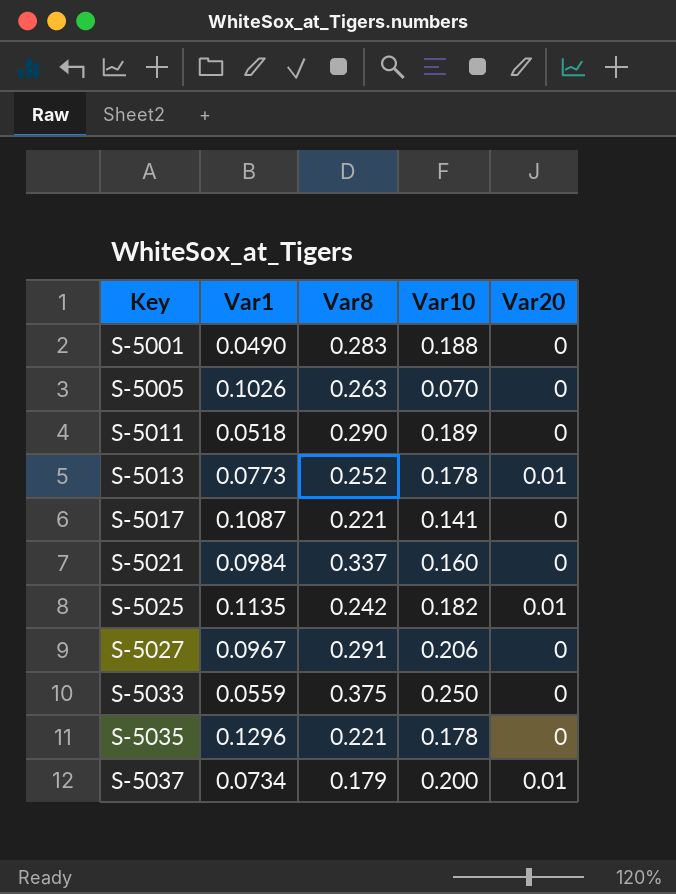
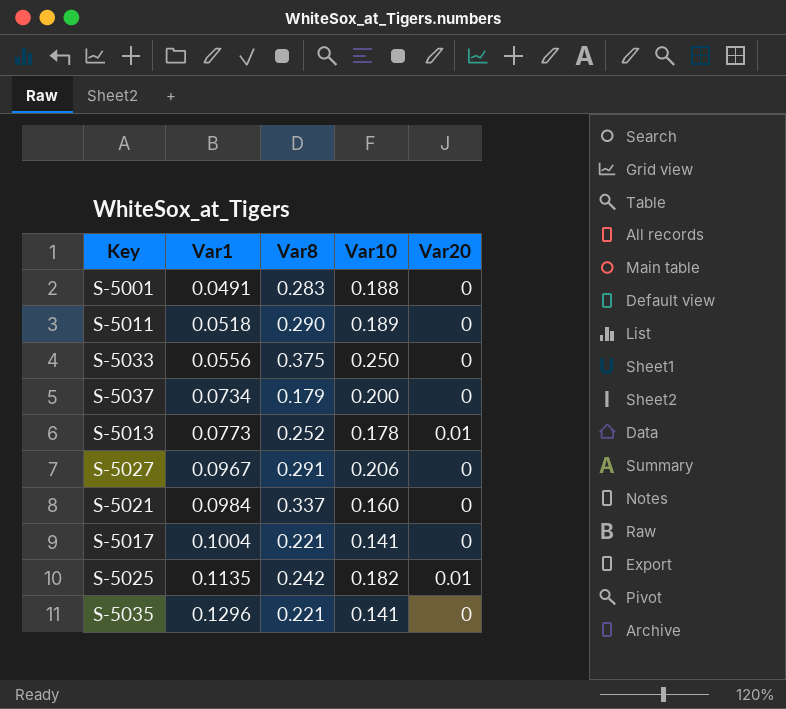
row order: Key ascending -> Var1 ascending
row S-5005: 0.1026 | 0.263 | 0.070 | 0 -> none
S-5001 | Var1: 0.0490 -> 0.0491
S-5033 | Var1: 0.0559 -> 0.0556
S-5037 | Var20: 0.01 -> 0
S-5017 | Var1: 0.1087 -> 0.1004
S-5035 | Var10: 0.178 -> 0.141

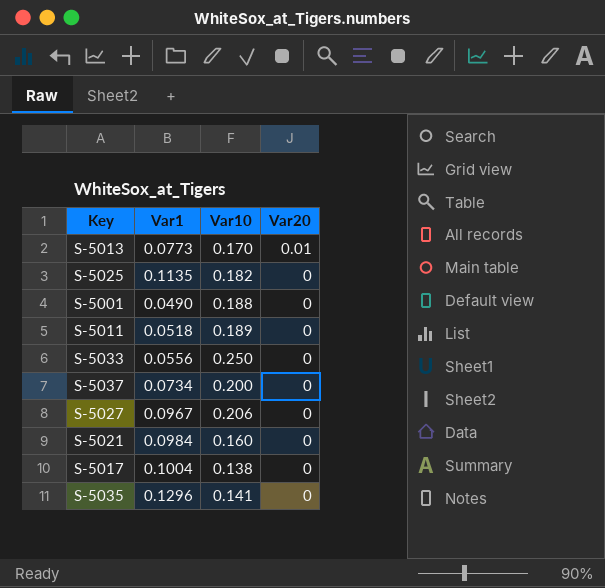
row order: Var1 ascending -> Var20 descending
column Var8 | position: 3 -> none
S-5013 | Var10: 0.178 -> 0.170
S-5025 | Var20: 0.01 -> 0
S-5001 | Var1: 0.0491 -> 0.0490
S-5017 | Var10: 0.141 -> 0.138

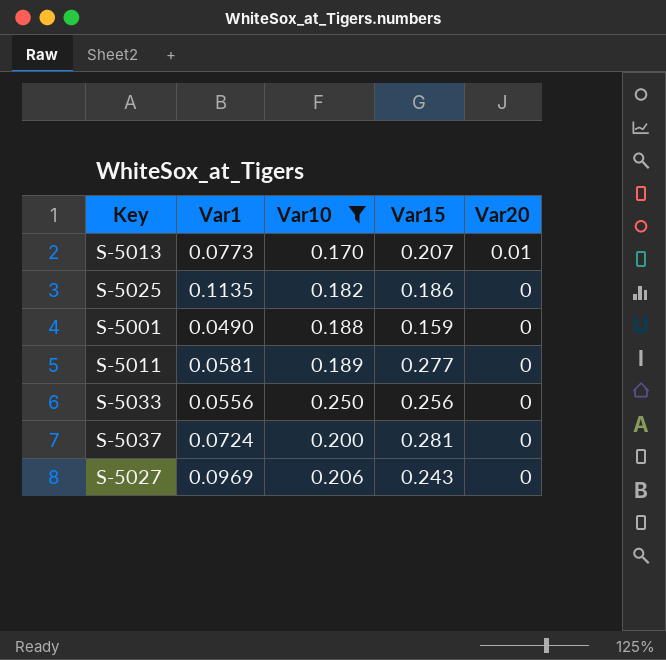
filter: none -> Var10 >= 0.170
column Var15 | position: none -> 4
S-5011 | Var1: 0.0518 -> 0.0581
S-5037 | Var1: 0.0734 -> 0.0724
S-5027 | Var1: 0.0967 -> 0.0969

